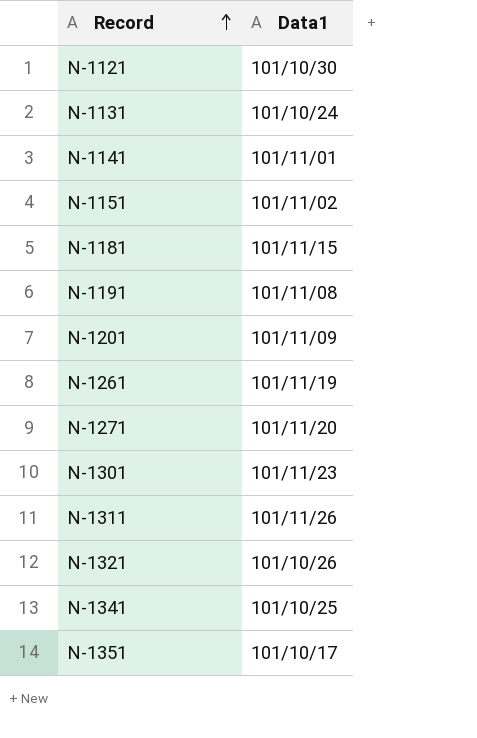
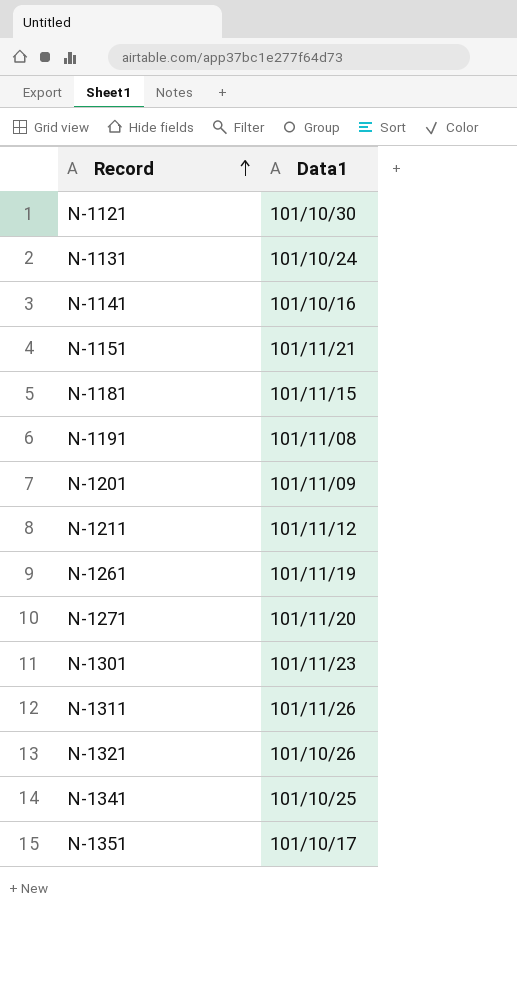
N-1141 | Data1: 101/11/01 -> 101/10/16
N-1151 | Data1: 101/11/02 -> 101/11/21
row N-1211: none -> 101/11/12

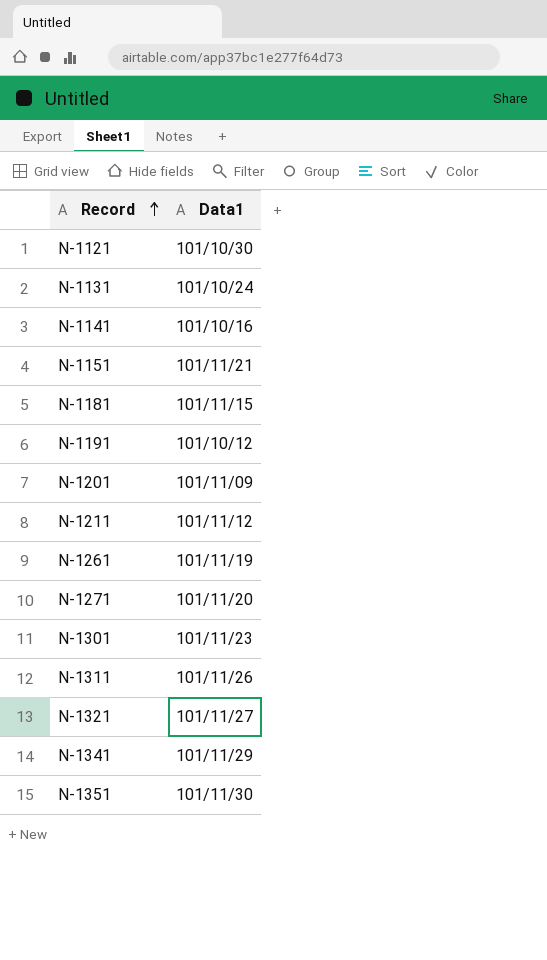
N-1191 | Data1: 101/11/08 -> 101/10/12
N-1321 | Data1: 101/10/26 -> 101/11/27
N-1341 | Data1: 101/10/25 -> 101/11/29
N-1351 | Data1: 101/10/17 -> 101/11/30

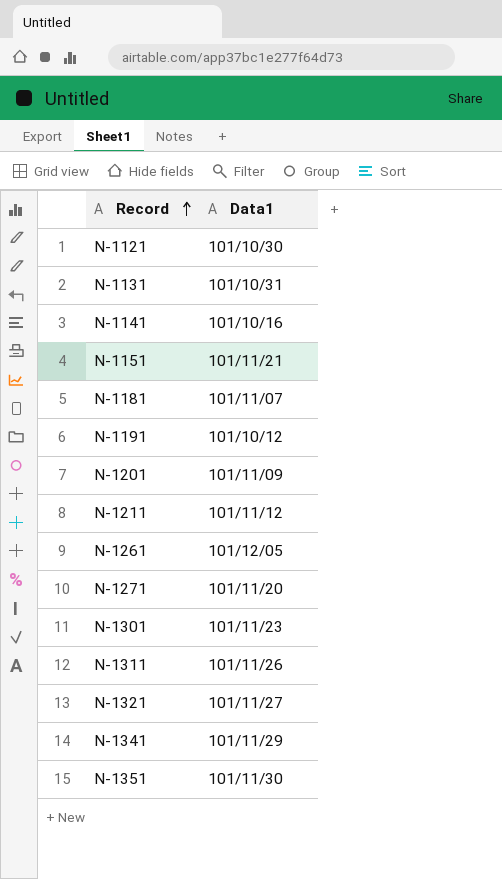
N-1131 | Data1: 101/10/24 -> 101/10/31
N-1181 | Data1: 101/11/15 -> 101/11/07
N-1261 | Data1: 101/11/19 -> 101/12/05

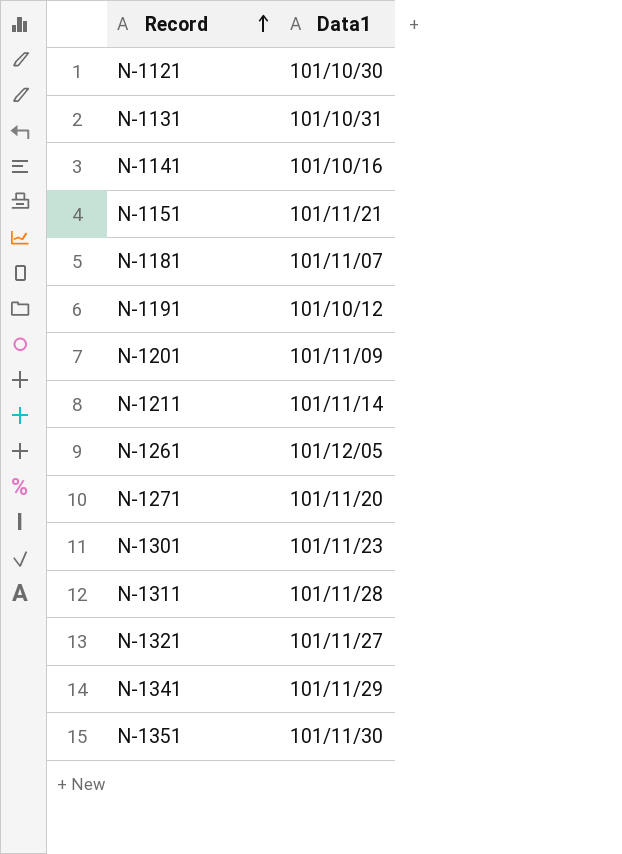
N-1211 | Data1: 101/11/12 -> 101/11/14
N-1311 | Data1: 101/11/26 -> 101/11/28

